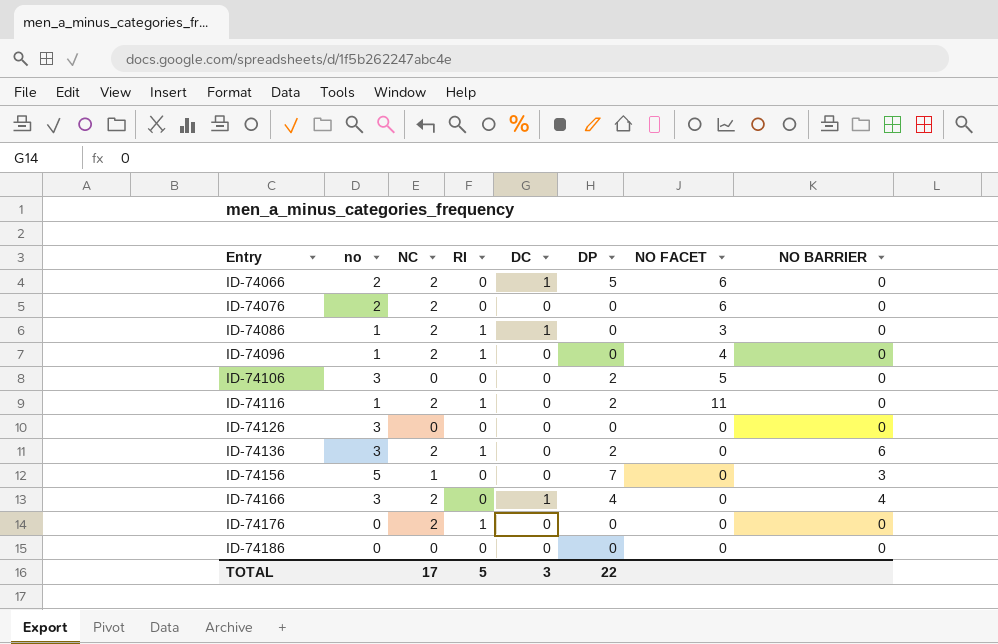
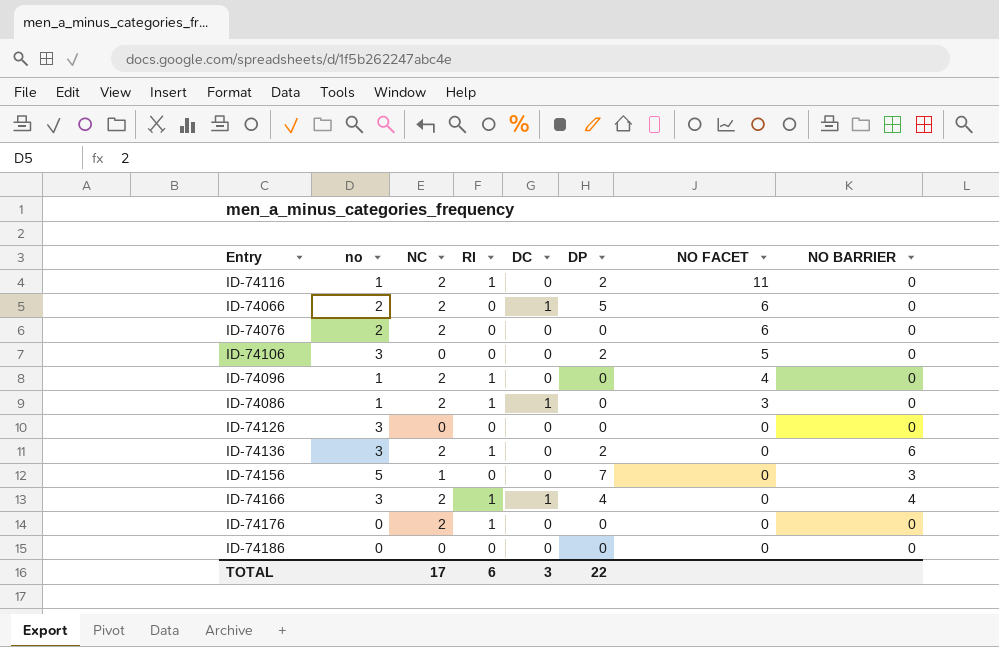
row order: Entry ascending -> NO FACET descending
ID-74166 | RI: 0 -> 1
TOTAL | RI: 5 -> 6

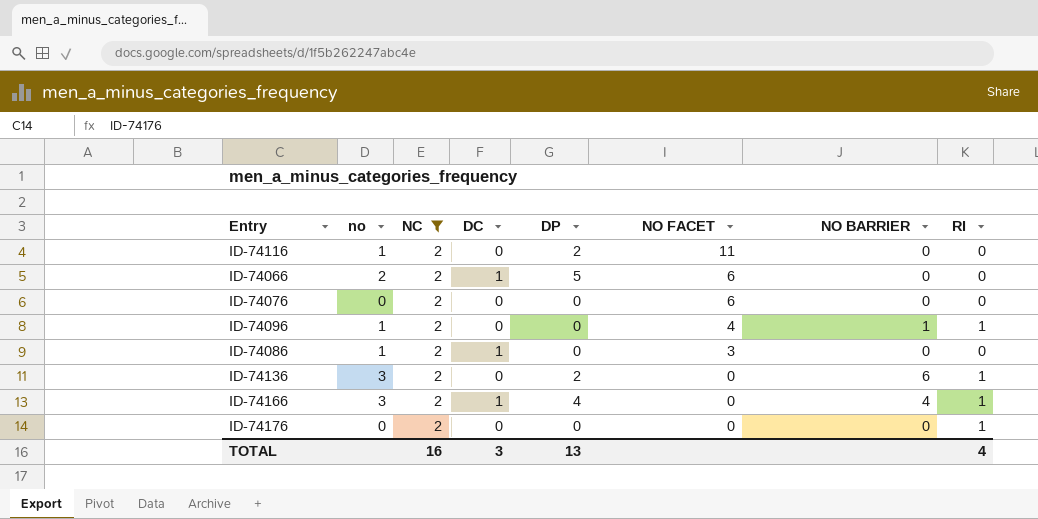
filter: none -> NC = 2
column RI | position: 4 -> 8
ID-74116 | RI: 1 -> 0
ID-74076 | no: 2 -> 0
ID-74096 | NO BARRIER: 0 -> 1
ID-74086 | RI: 1 -> 0
TOTAL | NC: 17 -> 16
TOTAL | DP: 22 -> 13
TOTAL | RI: 6 -> 4

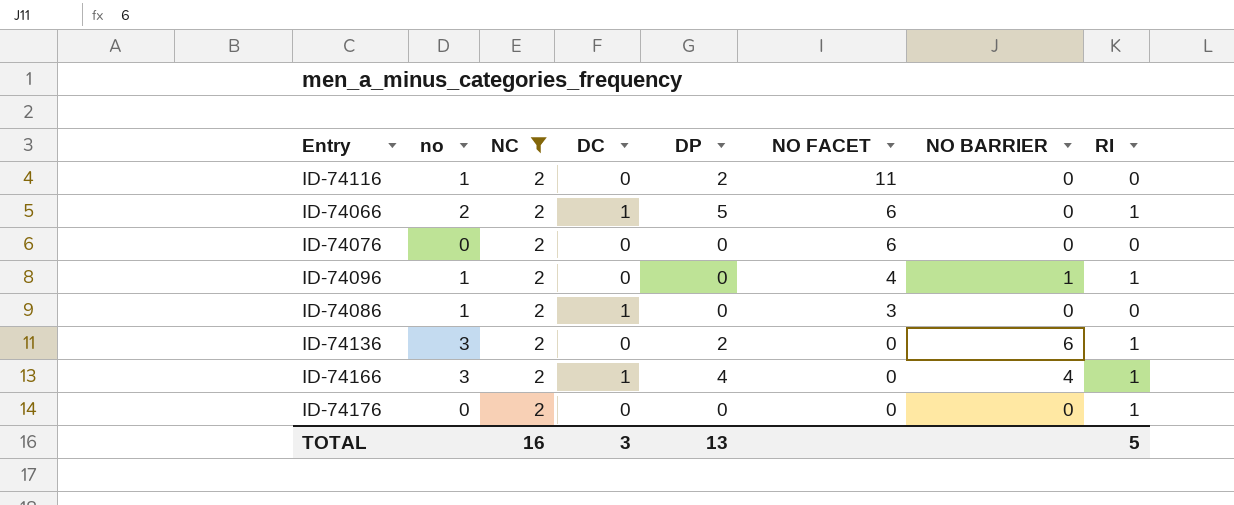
ID-74066 | RI: 0 -> 1
TOTAL | RI: 4 -> 5

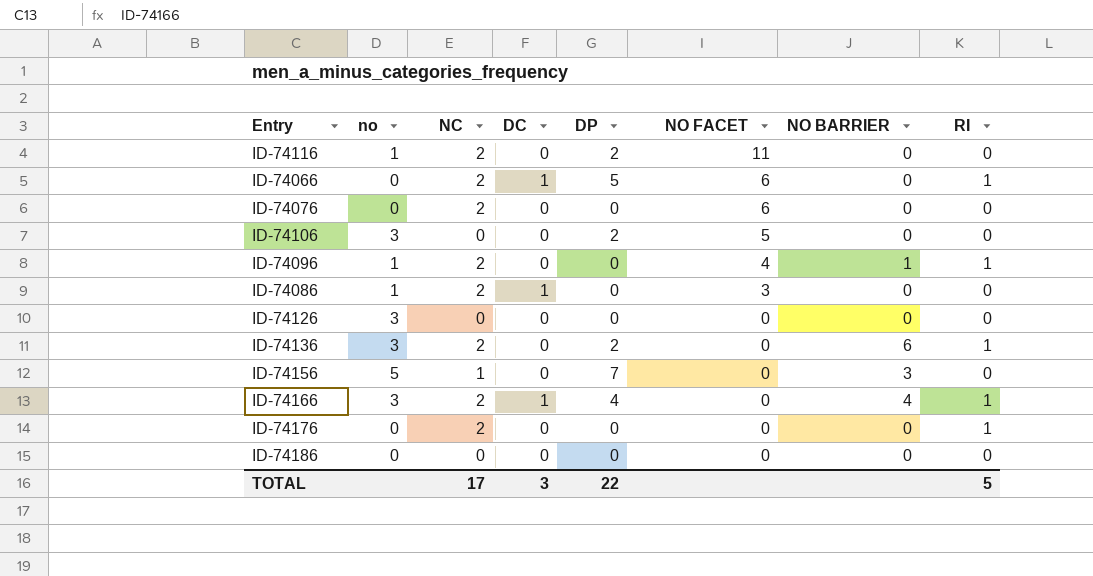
filter: NC = 2 -> none
ID-74066 | no: 2 -> 0
TOTAL | NC: 16 -> 17
TOTAL | DP: 13 -> 22

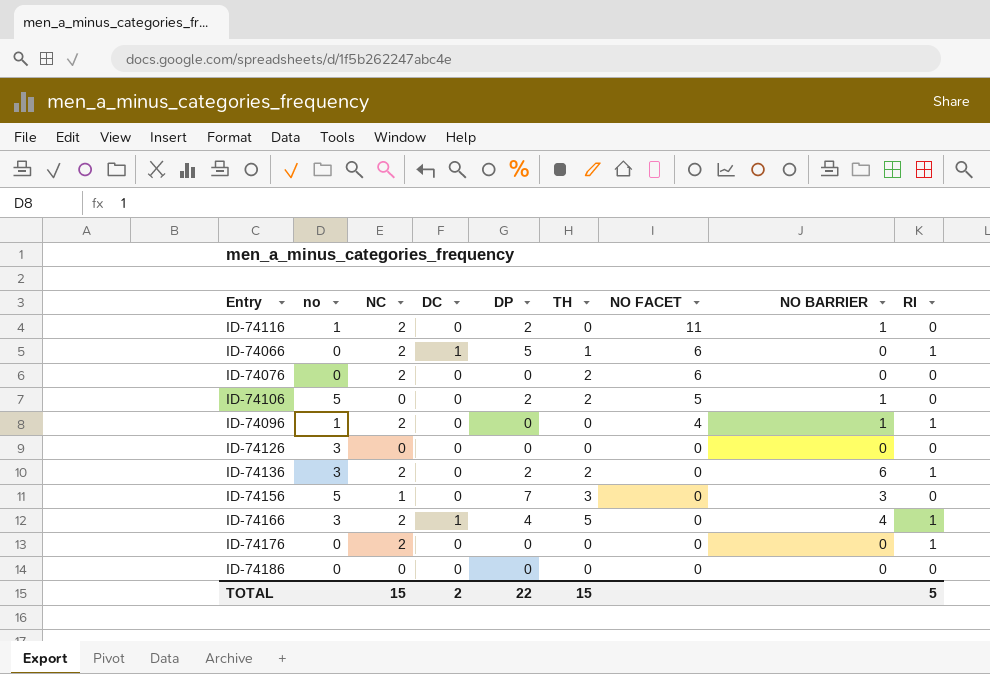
column TH | position: none -> 6
row ID-74086: 1 | 2 | 1 | 0 | 3 | 0 | 0 -> none
ID-74116 | NO BARRIER: 0 -> 1
ID-74106 | no: 3 -> 5
ID-74106 | NO BARRIER: 0 -> 1
TOTAL | NC: 17 -> 15
TOTAL | DC: 3 -> 2

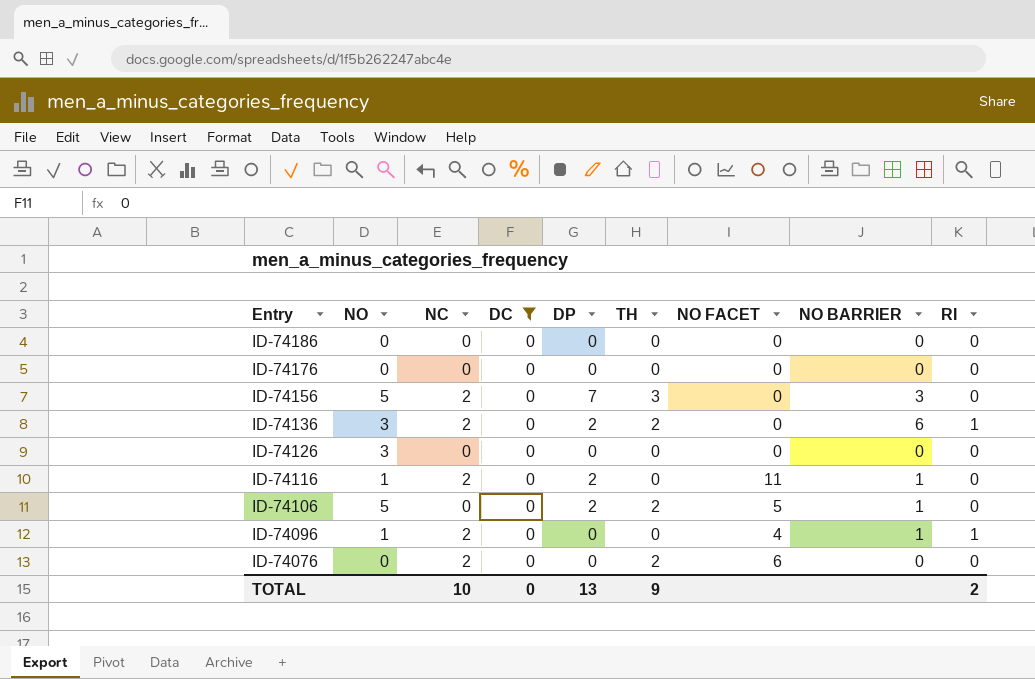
filter: none -> DC = 0
row order: NO FACET descending -> Entry descending
column name: no -> NO
ID-74176 | NC: 2 -> 0
ID-74176 | RI: 1 -> 0
ID-74156 | NC: 1 -> 2
TOTAL | NC: 15 -> 10
TOTAL | DC: 2 -> 0
TOTAL | DP: 22 -> 13
TOTAL | TH: 15 -> 9
TOTAL | RI: 5 -> 2

